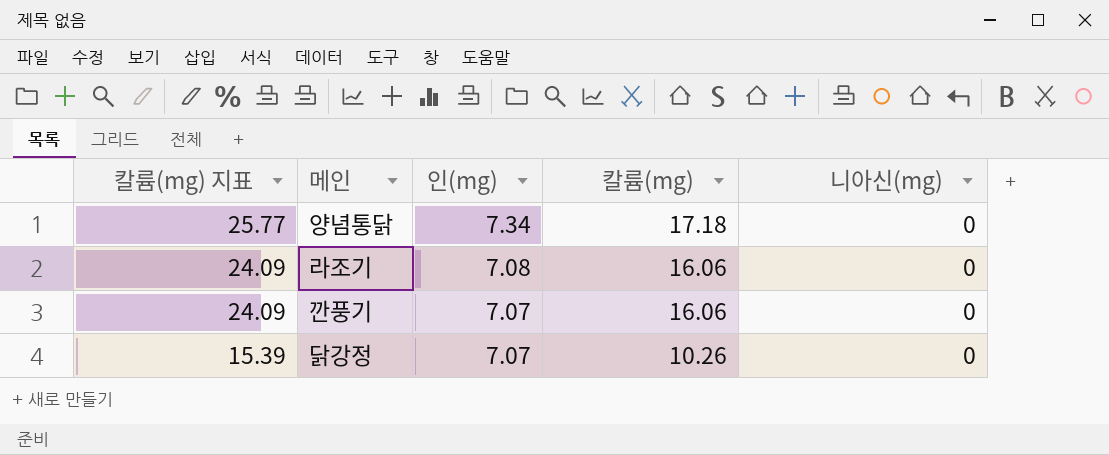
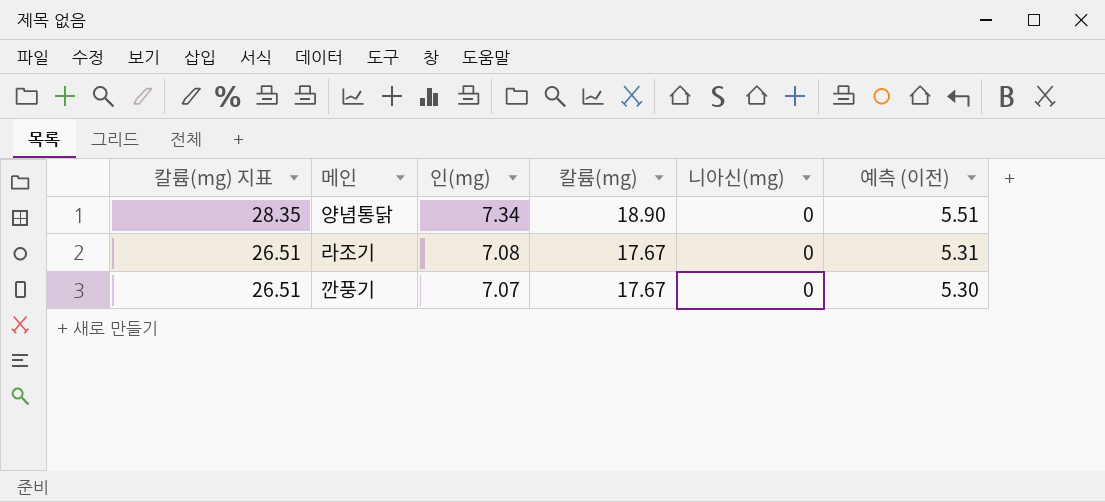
column 예측 (이전) | formula: none -> [인(mg)] * 0.75
row 닭강정: 15.39 | 7.07 | 10.26 | 0 -> none
양념통닭 | 칼륨(mg) 지표: 25.77 -> 28.35
양념통닭 | 칼륨(mg): 17.18 -> 18.90
라조기 | 칼륨(mg) 지표: 24.09 -> 26.51
라조기 | 칼륨(mg): 16.06 -> 17.67
깐풍기 | 칼륨(mg) 지표: 24.09 -> 26.51
깐풍기 | 칼륨(mg): 16.06 -> 17.67

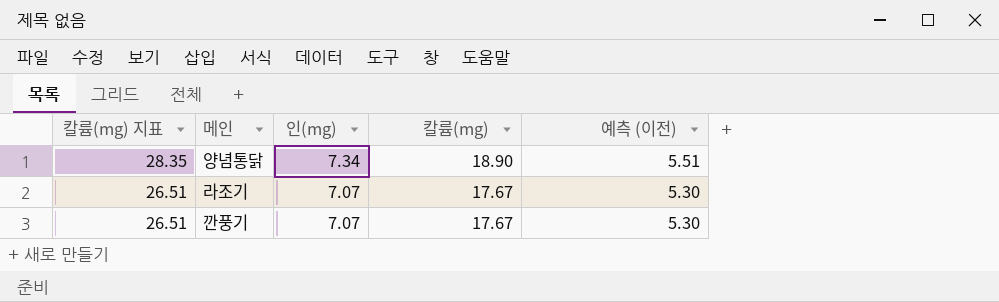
column 니아신(mg) | position: 5 -> none
라조기 | 인(mg): 7.08 -> 7.07
라조기 | 예측 (이전): 5.31 -> 5.30

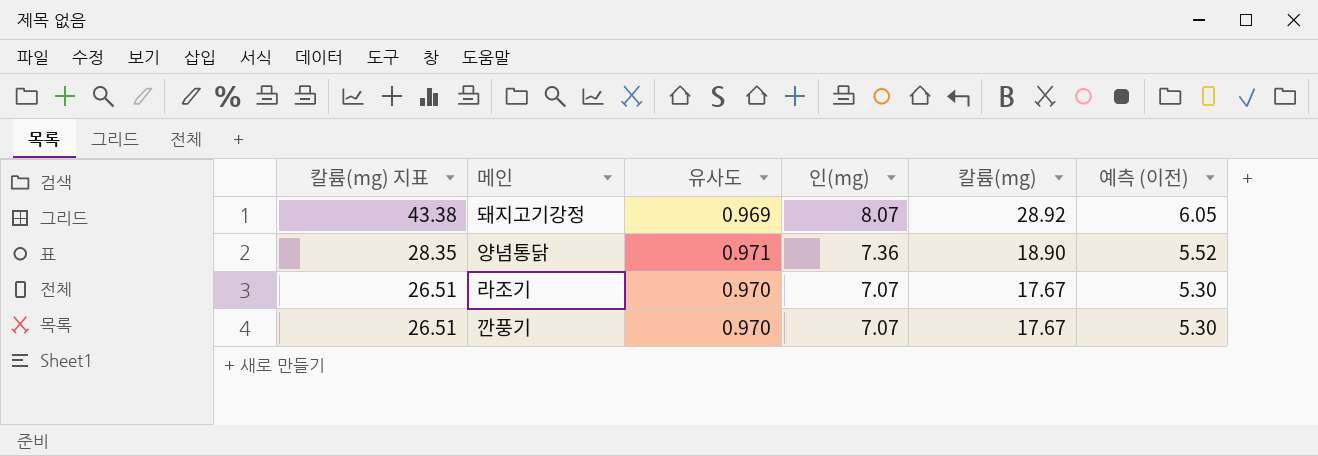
column 유사도 | position: none -> 3
row 돼지고기강정: none -> 43.38 | 0.969 | 8.07 | 28.92 | 6.05
양념통닭 | 인(mg): 7.34 -> 7.36
양념통닭 | 예측 (이전): 5.51 -> 5.52

